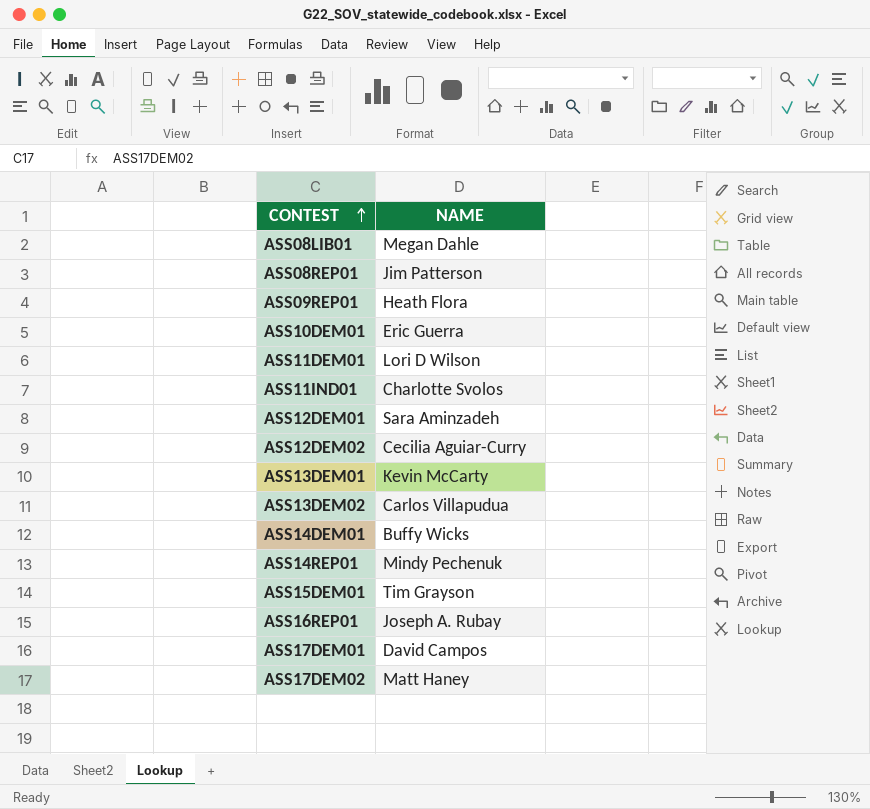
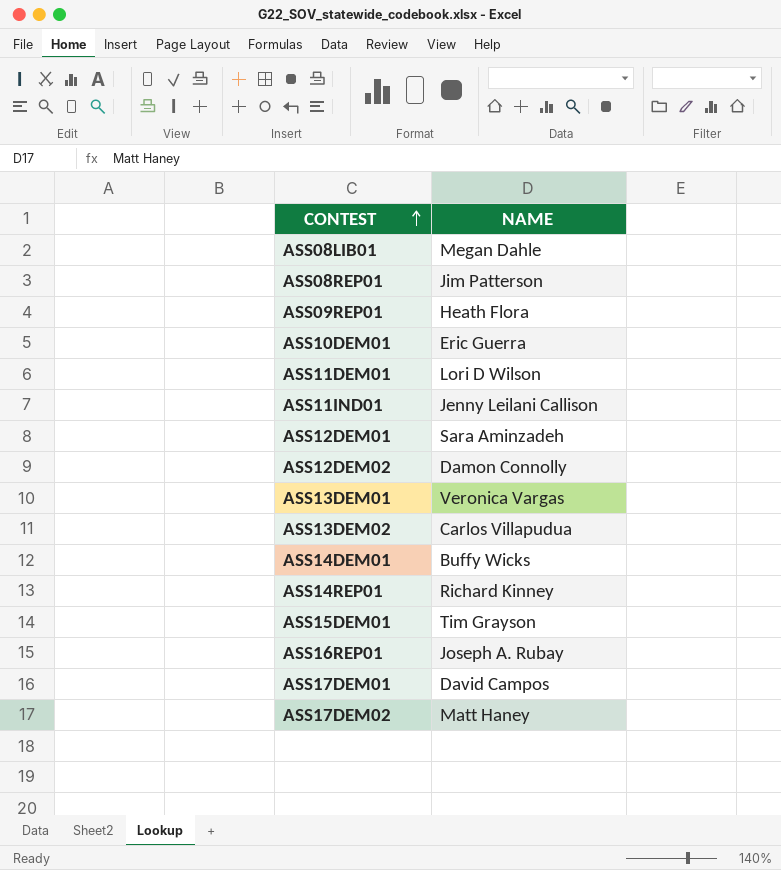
ASS11IND01 | NAME: Charlotte Svolos -> Jenny Leilani Callison
ASS12DEM02 | NAME: Cecilia Aguiar-Curry -> Damon Connolly
ASS13DEM01 | NAME: Kevin McCarty -> Veronica Vargas
ASS14REP01 | NAME: Mindy Pechenuk -> Richard Kinney

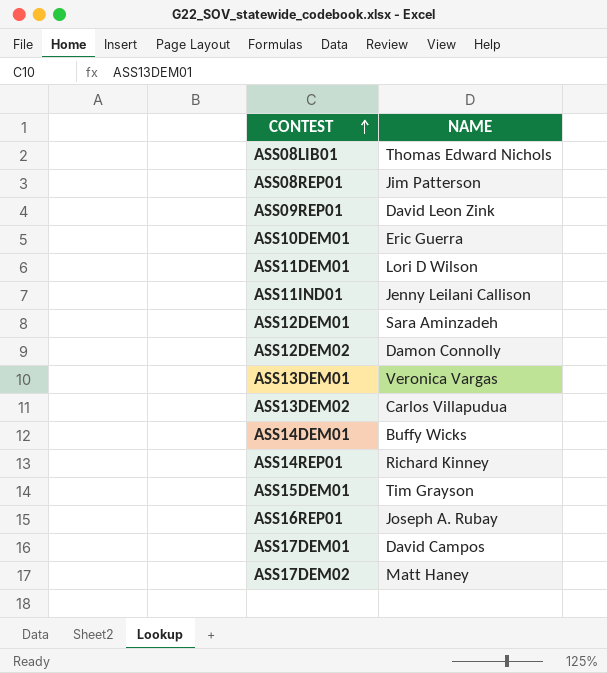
ASS08LIB01 | NAME: Megan Dahle -> Thomas Edward Nichols
ASS09REP01 | NAME: Heath Flora -> David Leon Zink

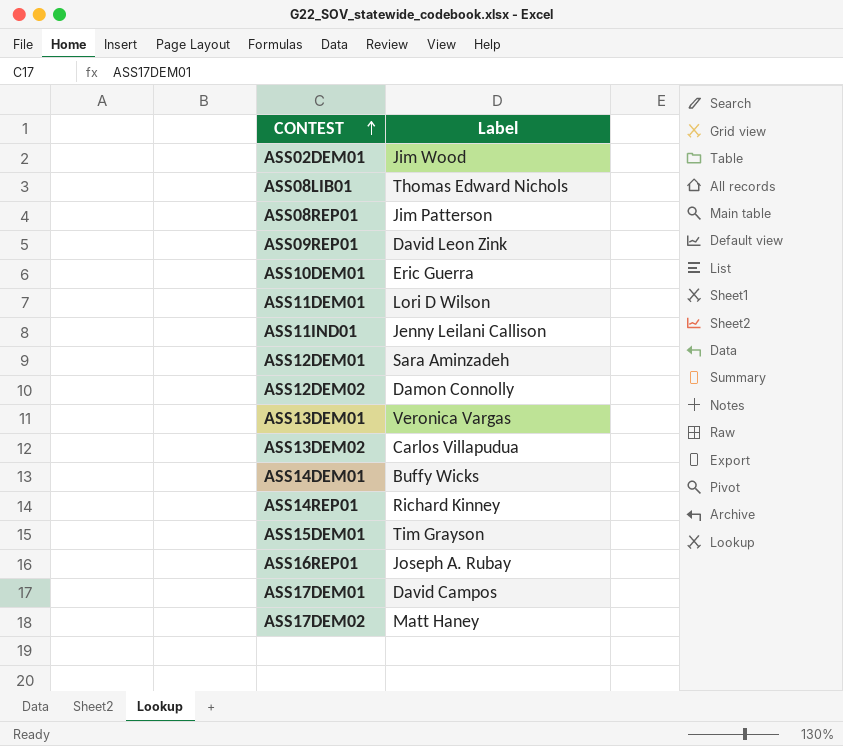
column name: NAME -> Label
row ASS02DEM01: none -> Jim Wood

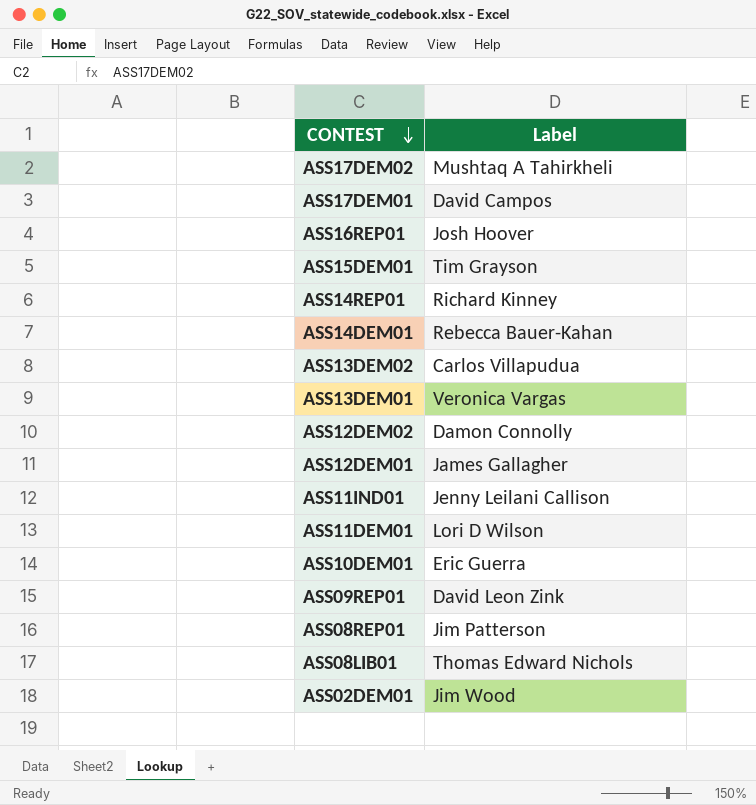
row order: CONTEST ascending -> CONTEST descending
ASS17DEM02 | Label: Matt Haney -> Mushtaq A Tahirkheli
ASS16REP01 | Label: Joseph A. Rubay -> Josh Hoover
ASS14DEM01 | Label: Buffy Wicks -> Rebecca Bauer-Kahan
ASS12DEM01 | Label: Sara Aminzadeh -> James Gallagher

